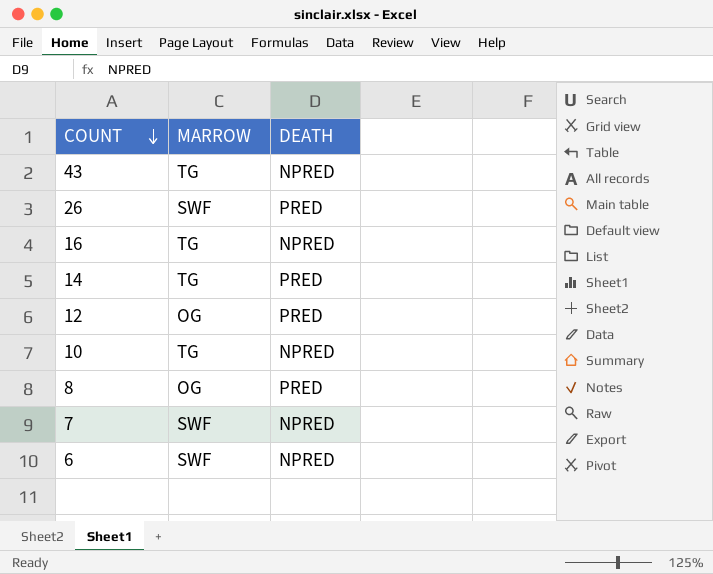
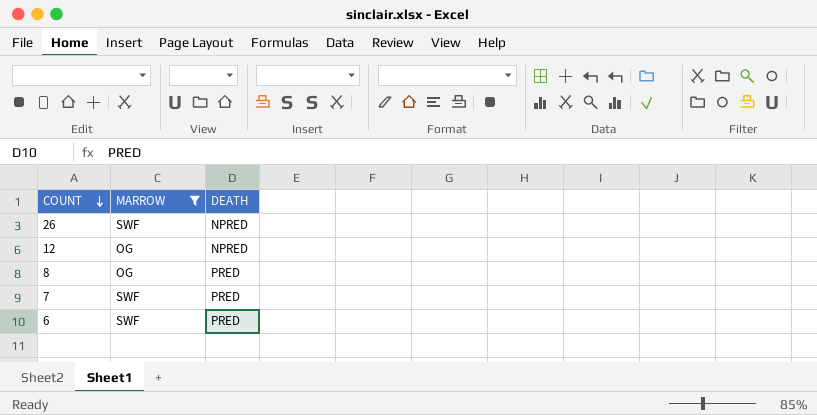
filter: none -> MARROW != TG
26 | DEATH: PRED -> NPRED
12 | DEATH: PRED -> NPRED
7 | DEATH: NPRED -> PRED
6 | DEATH: NPRED -> PRED

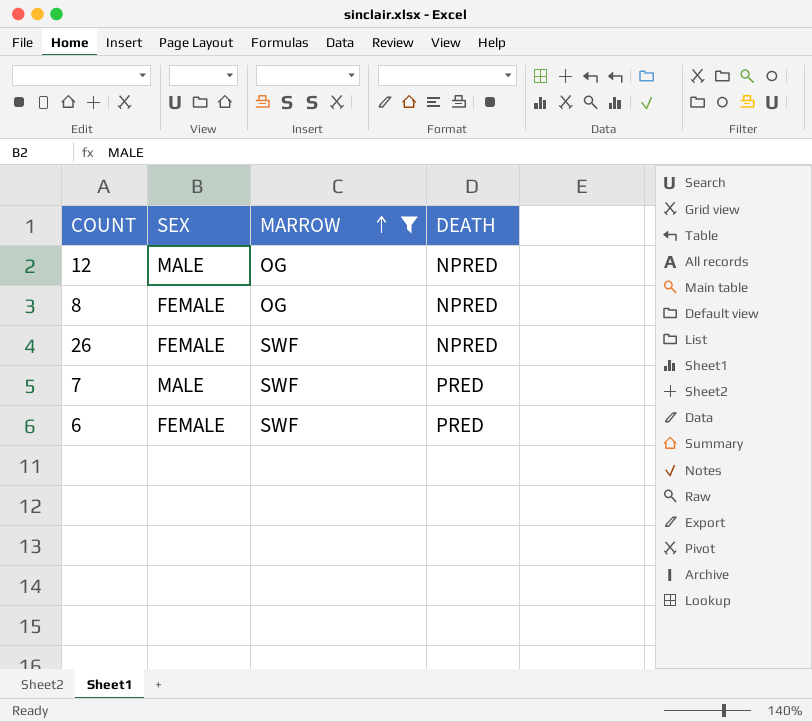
row order: COUNT descending -> MARROW ascending
column SEX | position: none -> 2
8 | DEATH: PRED -> NPRED

